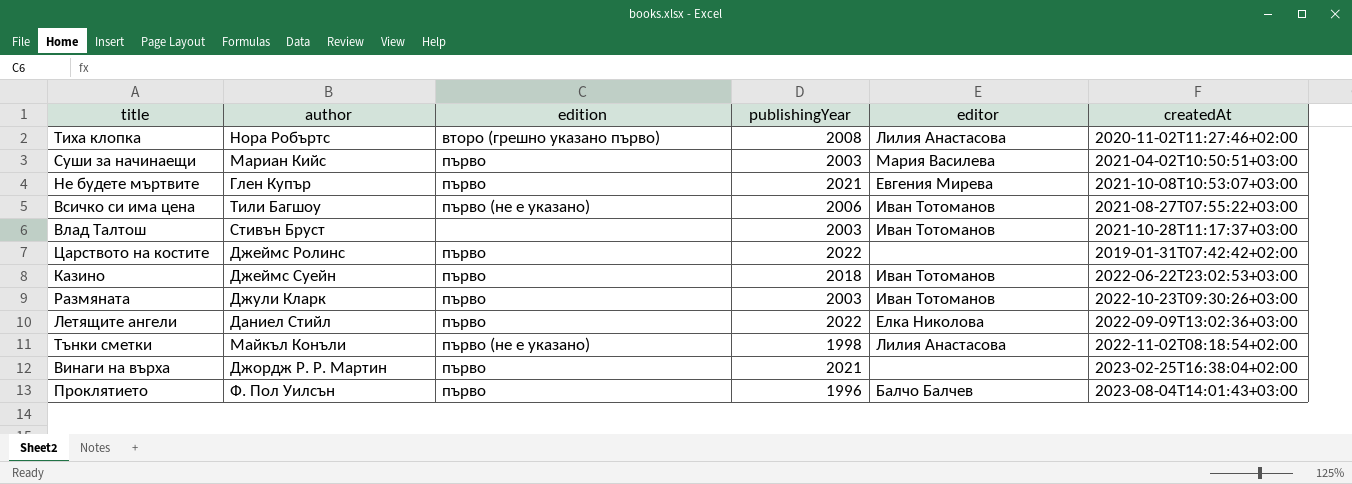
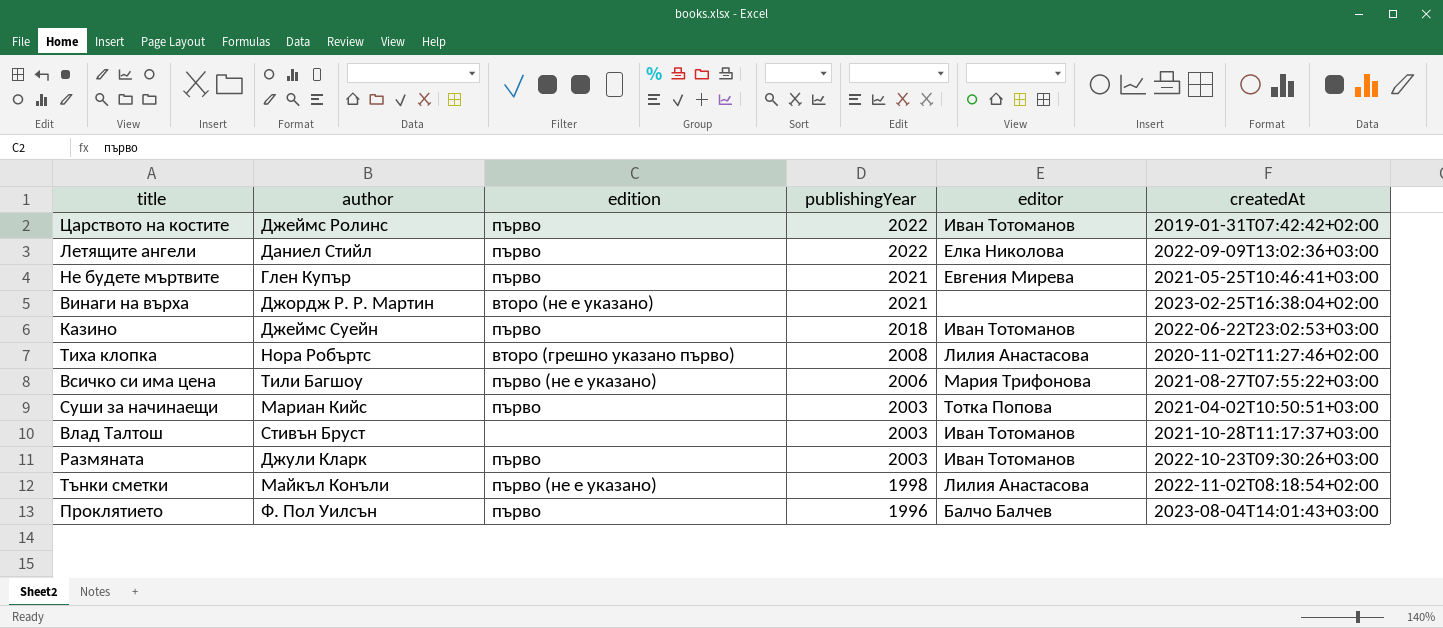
row order: none -> publishingYear descending
Царството на костите | editor: none -> Иван Тотоманов
Не будете мъртвите | createdAt: 2021-10-08T10:53:07+03:00 -> 2021-05-25T10:46:41+03:00
Винаги на върха | edition: първо -> второ (не е указано)
Всичко си има цена | editor: Иван Тотоманов -> Мария Трифонова
Суши за начинаещи | editor: Мария Василева -> Тотка Попова

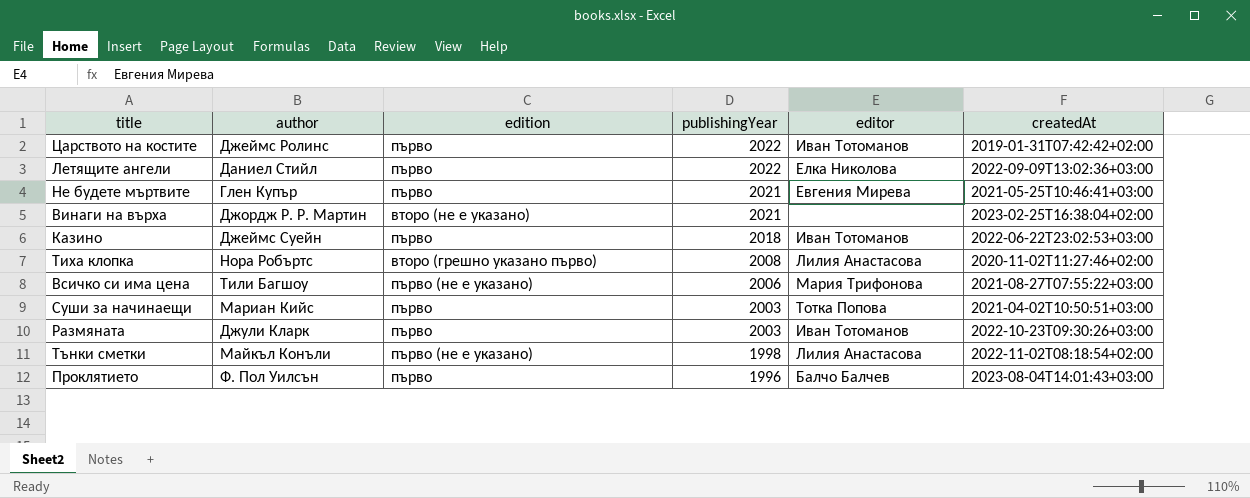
row Влад Талтош: Стивън Бруст | none | 2003 | Иван Тотоманов | 2021-10-28T11:17:37+03:00 -> none

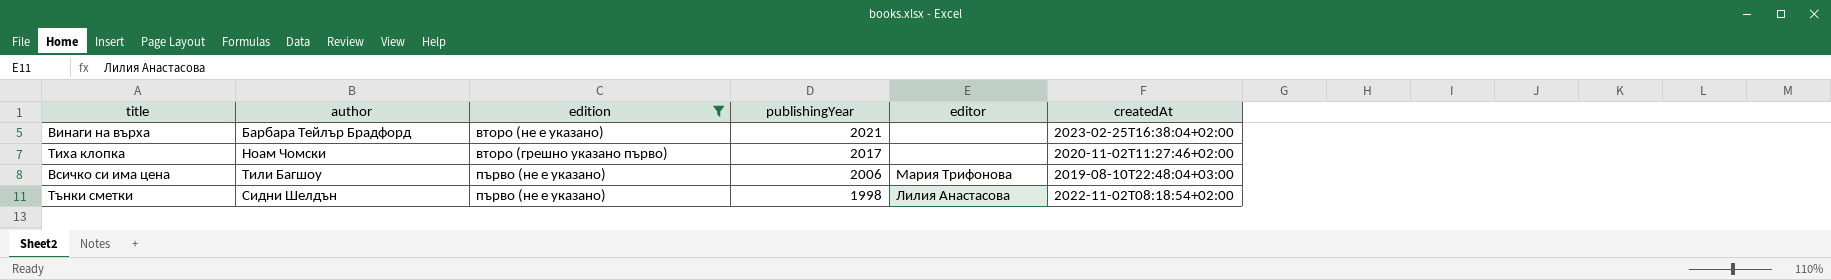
filter: none -> edition != първо
Винаги на върха | author: Джордж Р. Р. Мартин -> Барбара Тейлър Брадфорд
Тиха клопка | author: Нора Робъртс -> Ноам Чомски
Тиха клопка | publishingYear: 2008 -> 2017
Тиха клопка | editor: Лилия Анастасова -> none
Всичко си има цена | createdAt: 2021-08-27T07:55:22+03:00 -> 2019-08-10T22:48:04+03:00
Тънки сметки | author: Майкъл Конъли -> Сидни Шелдън

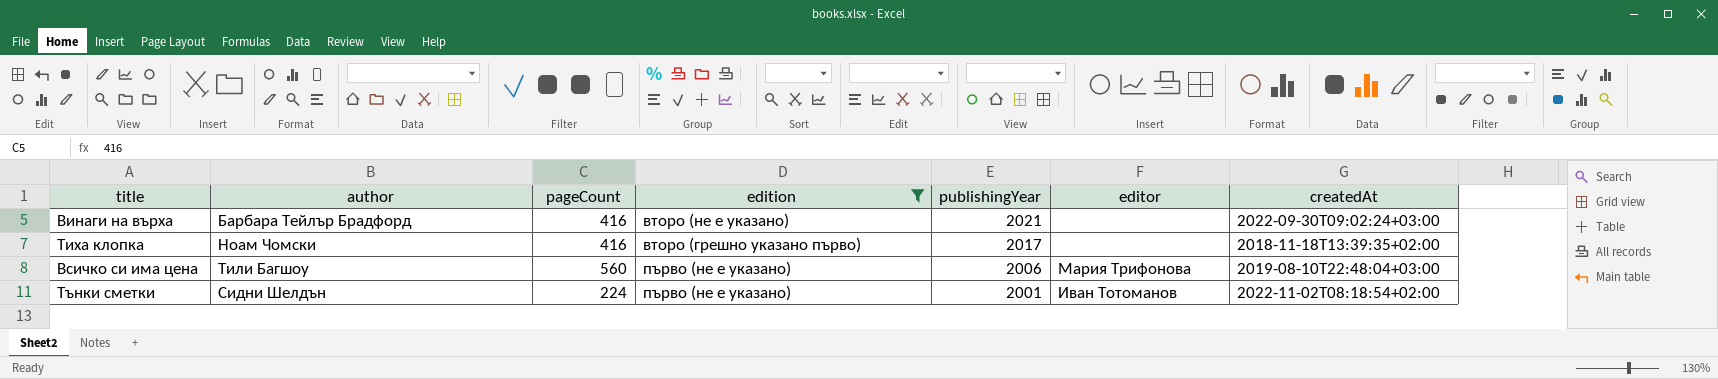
column pageCount | position: none -> 3
Винаги на върха | createdAt: 2023-02-25T16:38:04+02:00 -> 2022-09-30T09:02:24+03:00
Тиха клопка | createdAt: 2020-11-02T11:27:46+02:00 -> 2018-11-18T13:39:35+02:00
Тънки сметки | publishingYear: 1998 -> 2001
Тънки сметки | editor: Лилия Анастасова -> Иван Тотоманов

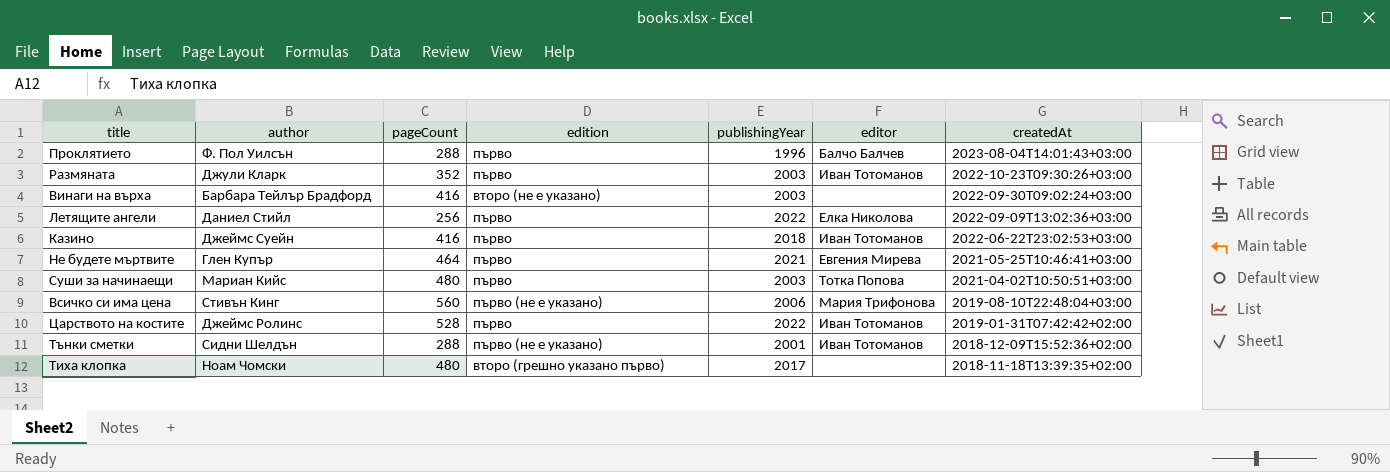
filter: edition != първо -> none
row order: publishingYear descending -> createdAt descending
Винаги на върха | publishingYear: 2021 -> 2003
Всичко си има цена | author: Тили Багшоу -> Стивън Кинг
Тънки сметки | pageCount: 224 -> 288
Тънки сметки | createdAt: 2022-11-02T08:18:54+02:00 -> 2018-12-09T15:52:36+02:00
Тиха клопка | pageCount: 416 -> 480

